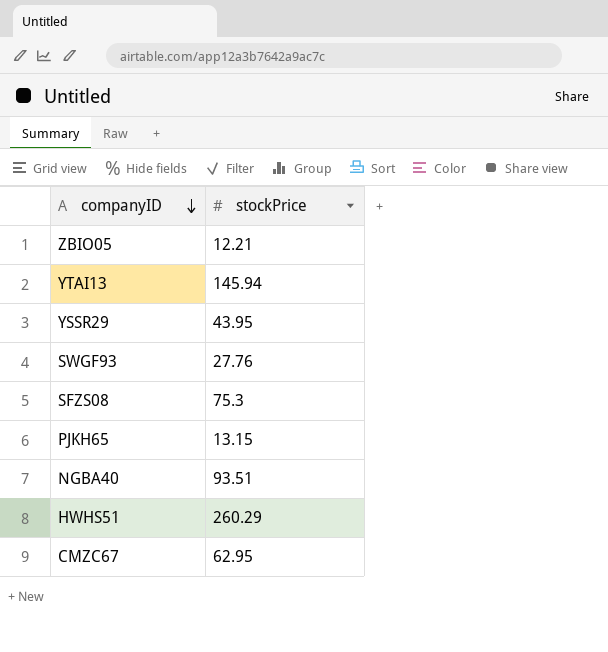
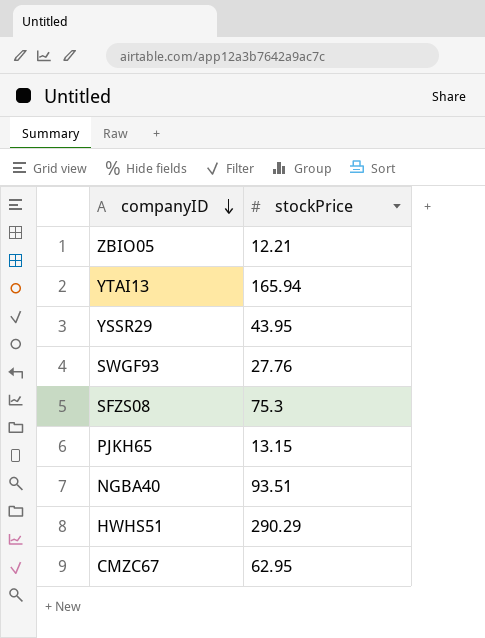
YTAI13 | stockPrice: 145.94 -> 165.94
HWHS51 | stockPrice: 260.29 -> 290.29

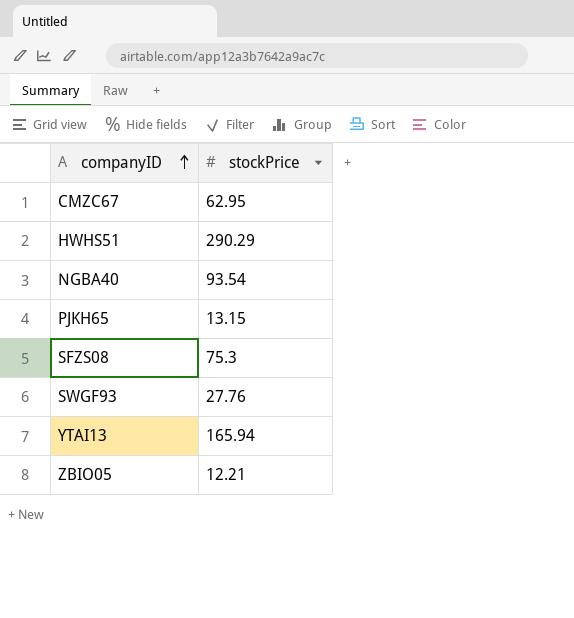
row order: companyID descending -> companyID ascending
row YSSR29: 43.95 -> none
NGBA40 | stockPrice: 93.51 -> 93.54

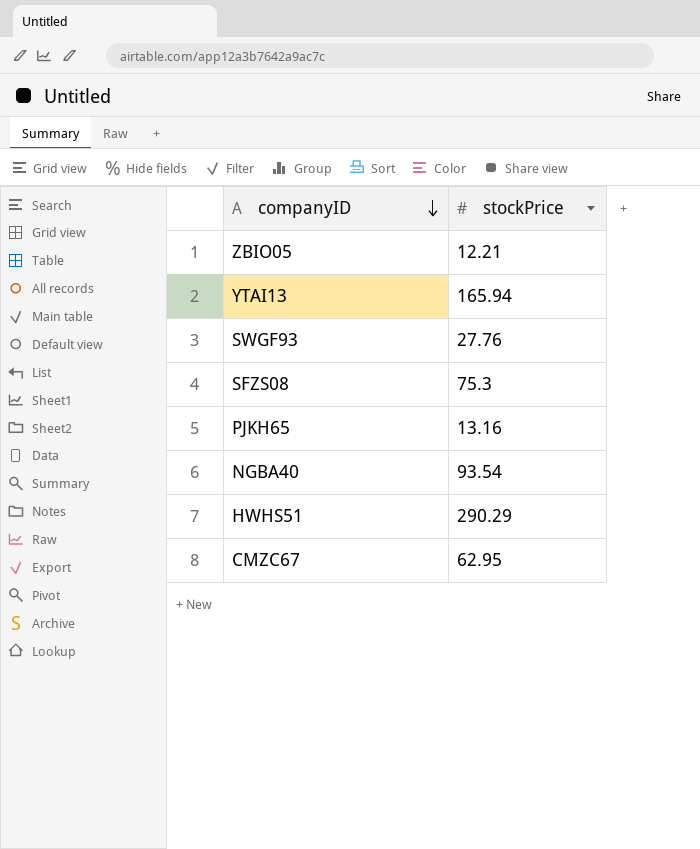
row order: companyID ascending -> companyID descending
PJKH65 | stockPrice: 13.15 -> 13.16

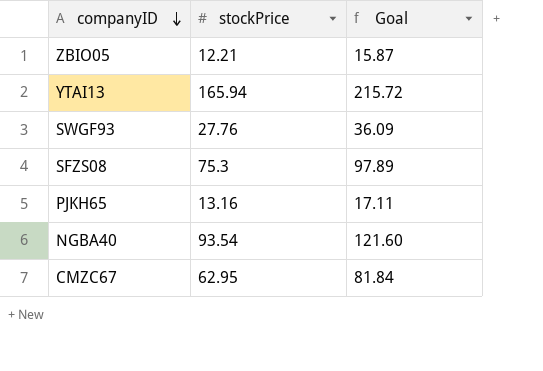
column Goal | formula: none -> [stockPrice] * 1.3
row HWHS51: 290.29 -> none

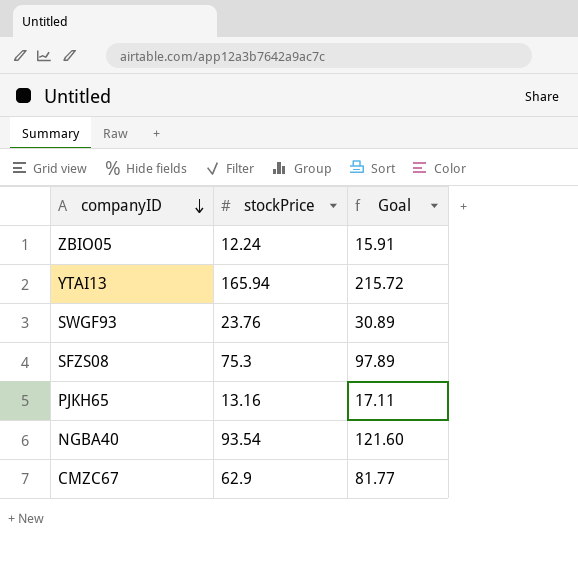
ZBIO05 | stockPrice: 12.21 -> 12.24
ZBIO05 | Goal: 15.87 -> 15.91
SWGF93 | stockPrice: 27.76 -> 23.76
SWGF93 | Goal: 36.09 -> 30.89
CMZC67 | stockPrice: 62.95 -> 62.9
CMZC67 | Goal: 81.84 -> 81.77

